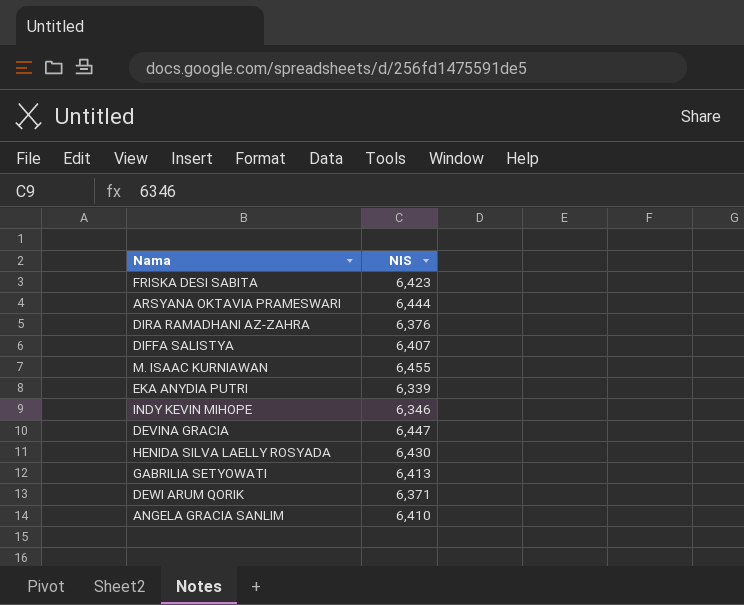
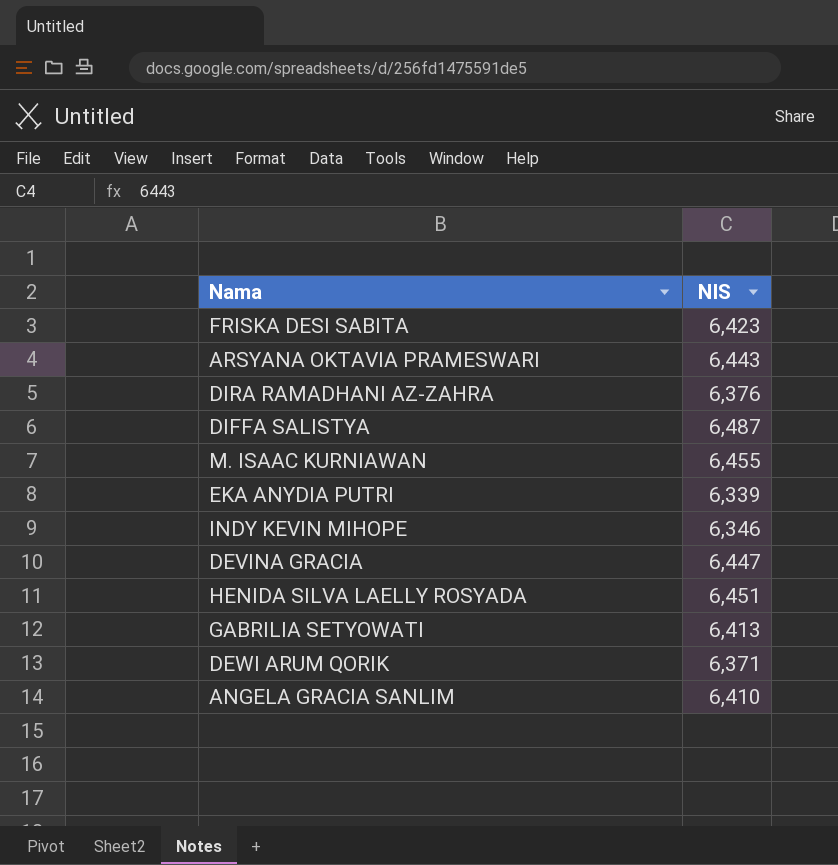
ARSYANA OKTAVIA PRAMESWARI | NIS: 6,444 -> 6,443
DIFFA SALISTYA | NIS: 6,407 -> 6,487
HENIDA SILVA LAELLY ROSYADA | NIS: 6,430 -> 6,451

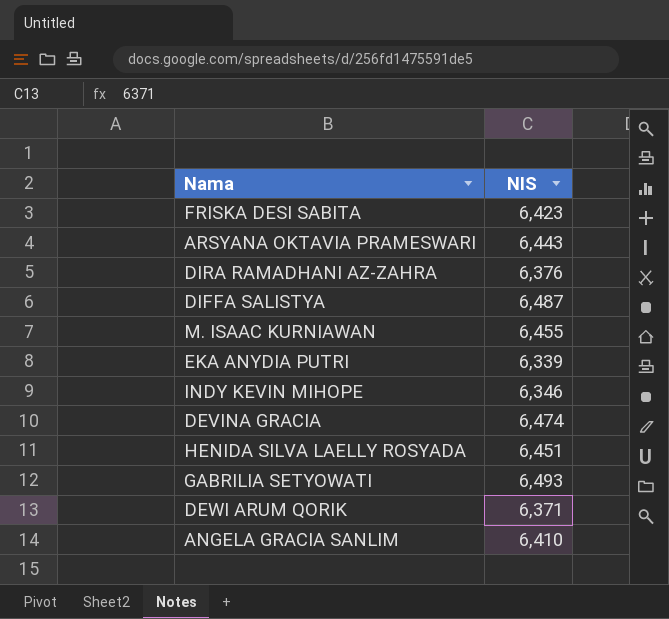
DEVINA GRACIA | NIS: 6,447 -> 6,474
GABRILIA SETYOWATI | NIS: 6,413 -> 6,493

